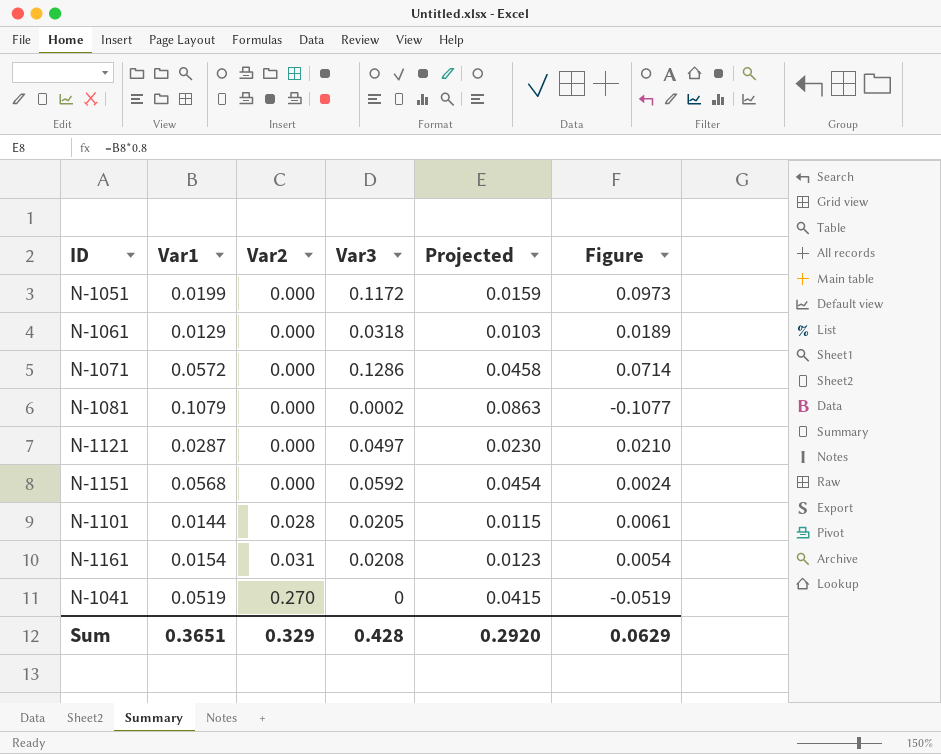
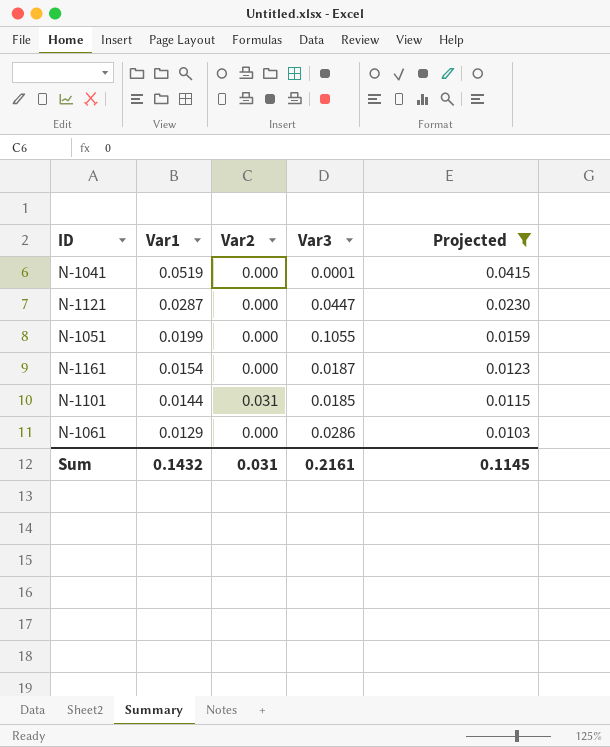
filter: none -> Projected <= 0.0415
row order: Var2 ascending -> Var1 descending
column Figure | formula: [Var3] - [Var1] -> none
N-1041 | Var2: 0.270 -> 0.000
N-1041 | Var3: 0 -> 0.0001
N-1121 | Var3: 0.0497 -> 0.0447
N-1051 | Var3: 0.1172 -> 0.1055
N-1161 | Var2: 0.031 -> 0.000
N-1161 | Var3: 0.0208 -> 0.0187
N-1101 | Var2: 0.028 -> 0.031
N-1101 | Var3: 0.0205 -> 0.0185
N-1061 | Var3: 0.0318 -> 0.0286
Sum | Var1: 0.3651 -> 0.1432
Sum | Var2: 0.329 -> 0.031
Sum | Var3: 0.428 -> 0.2161
Sum | Projected: 0.2920 -> 0.1145

